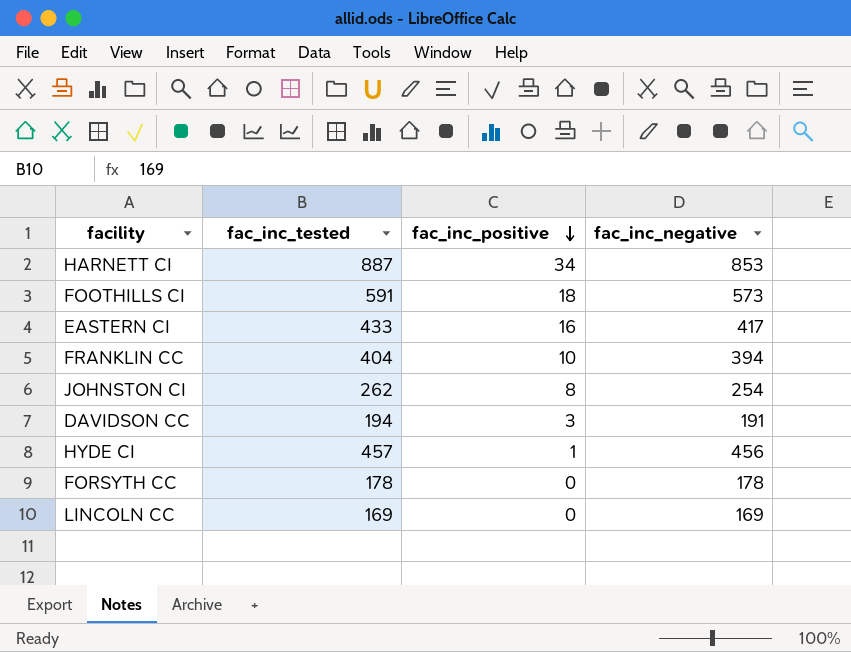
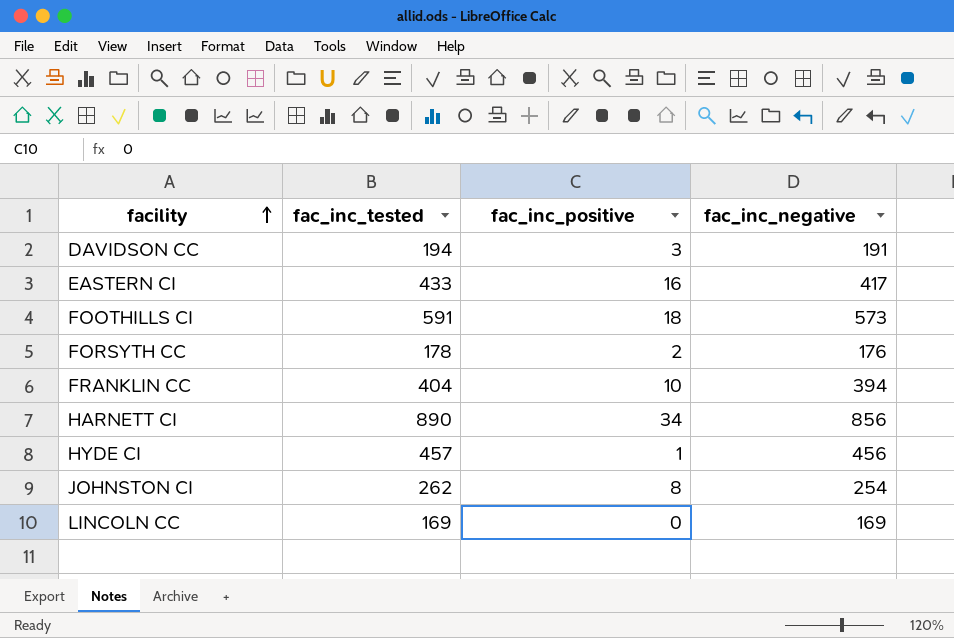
row order: fac_inc_positive descending -> facility ascending
FORSYTH CC | fac_inc_positive: 0 -> 2
FORSYTH CC | fac_inc_negative: 178 -> 176
HARNETT CI | fac_inc_tested: 887 -> 890
HARNETT CI | fac_inc_negative: 853 -> 856

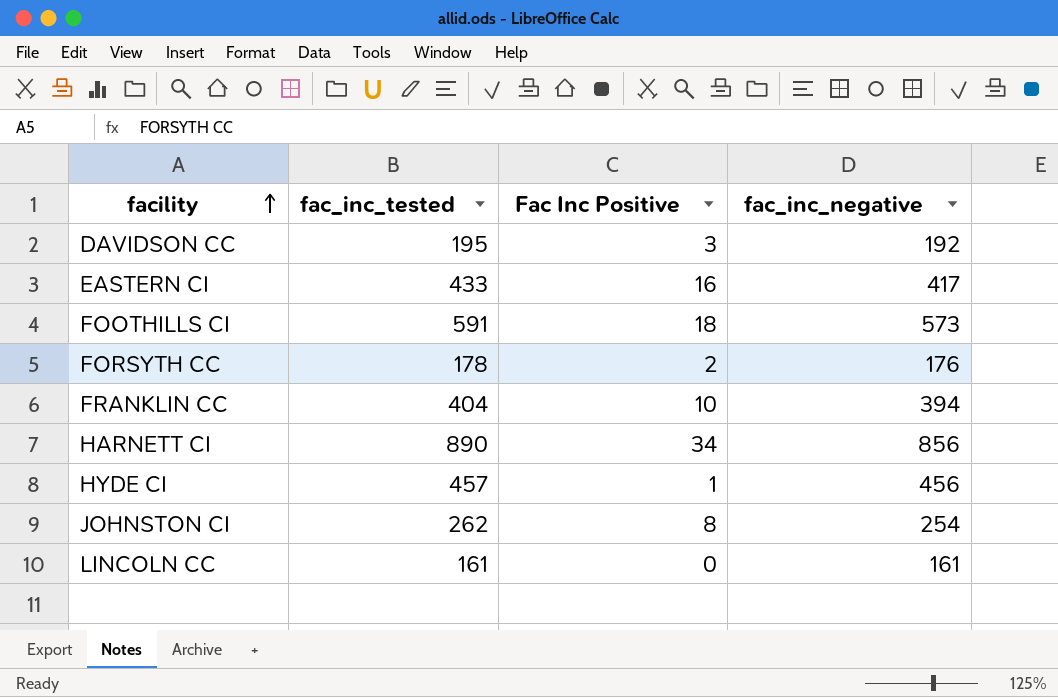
column name: fac_inc_positive -> Fac Inc Positive
DAVIDSON CC | fac_inc_tested: 194 -> 195
DAVIDSON CC | fac_inc_negative: 191 -> 192
LINCOLN CC | fac_inc_tested: 169 -> 161
LINCOLN CC | fac_inc_negative: 169 -> 161

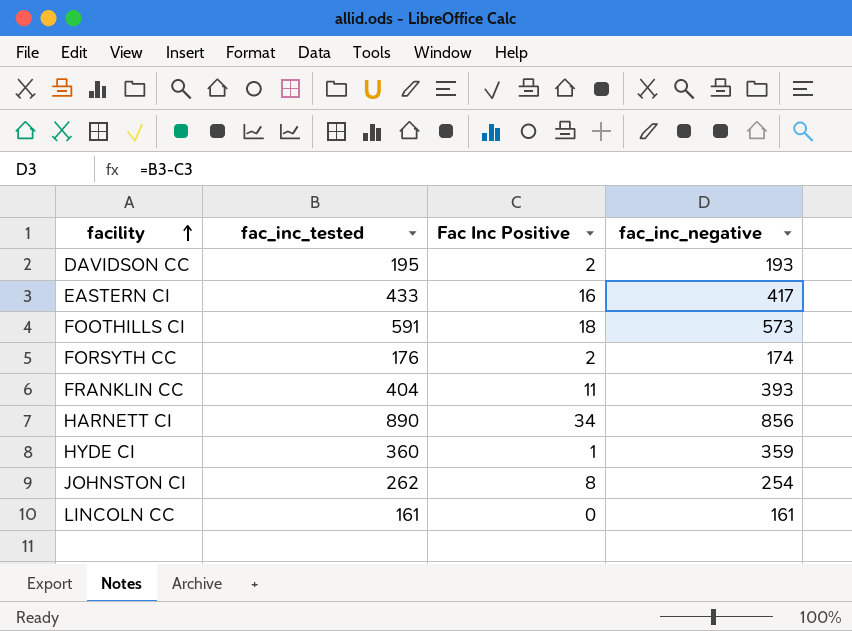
DAVIDSON CC | Fac Inc Positive: 3 -> 2
DAVIDSON CC | fac_inc_negative: 192 -> 193
FORSYTH CC | fac_inc_tested: 178 -> 176
FORSYTH CC | fac_inc_negative: 176 -> 174
FRANKLIN CC | Fac Inc Positive: 10 -> 11
FRANKLIN CC | fac_inc_negative: 394 -> 393
HYDE CI | fac_inc_tested: 457 -> 360
HYDE CI | fac_inc_negative: 456 -> 359

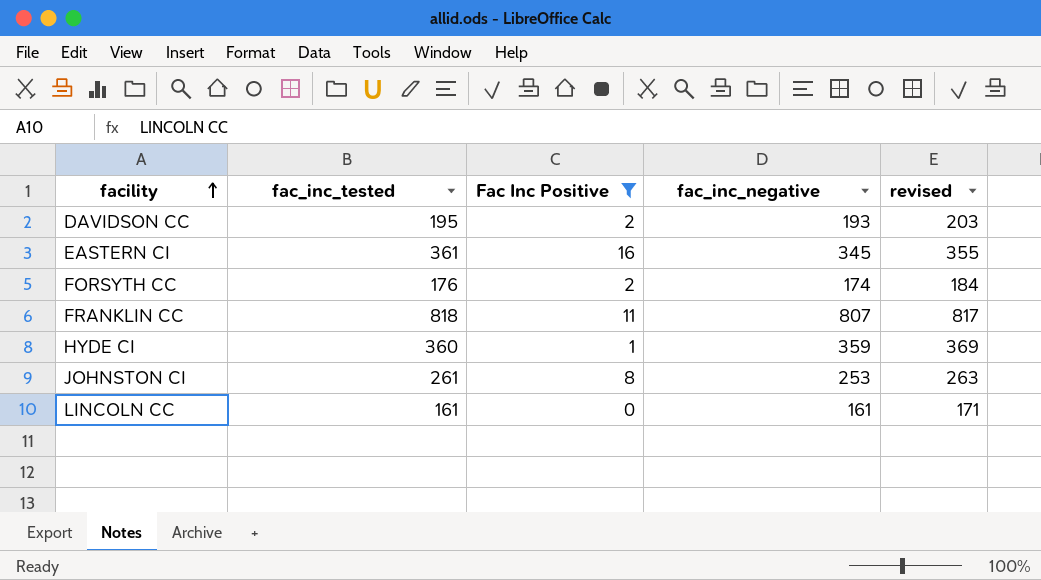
filter: none -> Fac Inc Positive <= 16
column revised | formula: none -> [fac_inc_negative] + 10
EASTERN CI | fac_inc_tested: 433 -> 361
EASTERN CI | fac_inc_negative: 417 -> 345
FRANKLIN CC | fac_inc_tested: 404 -> 818
FRANKLIN CC | fac_inc_negative: 393 -> 807
JOHNSTON CI | fac_inc_tested: 262 -> 261
JOHNSTON CI | fac_inc_negative: 254 -> 253

